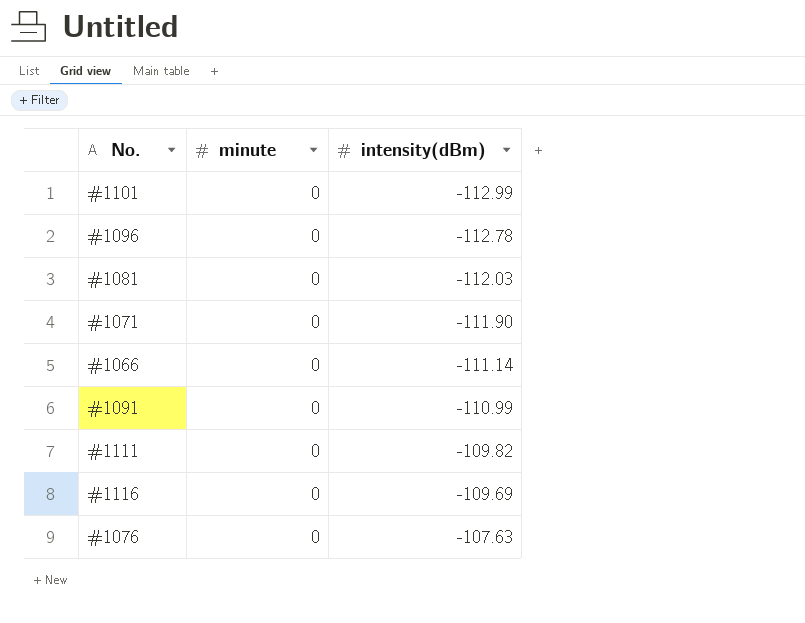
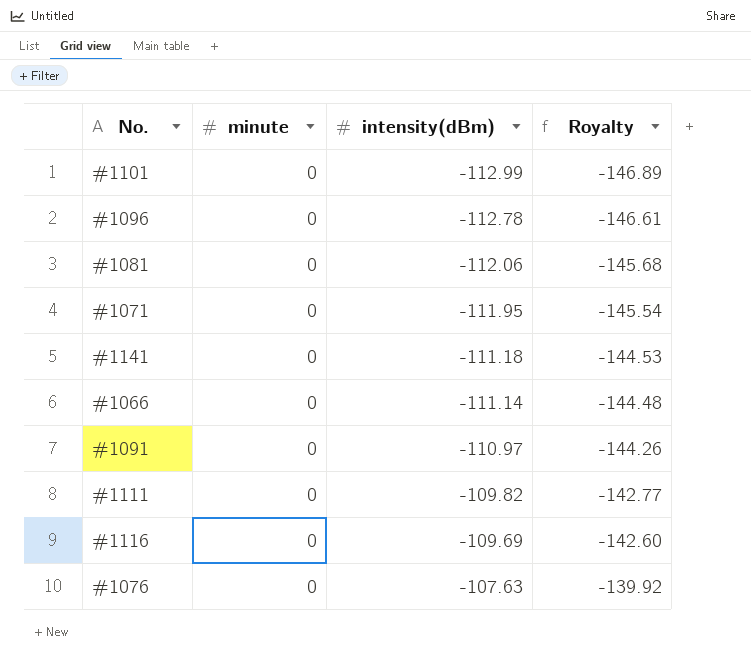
column Royalty | formula: none -> [intensity(dBm)] * 1.3
#1081 | intensity(dBm): -112.03 -> -112.06
#1071 | intensity(dBm): -111.90 -> -111.95
row #1141: none -> 0 | -111.18 | -144.53
#1091 | intensity(dBm): -110.99 -> -110.97

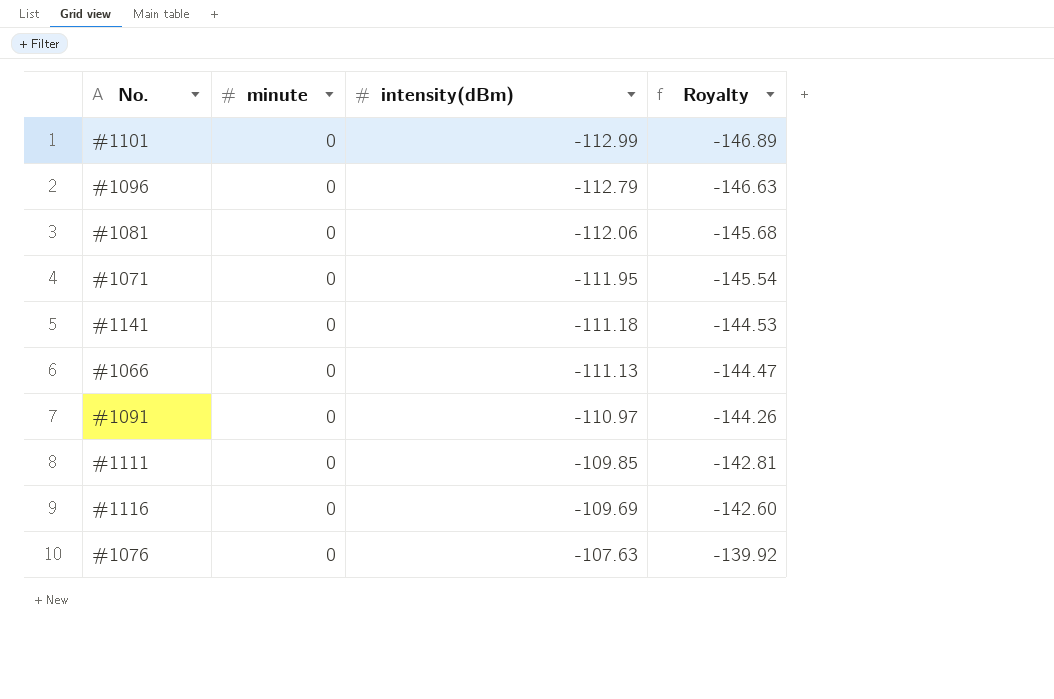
#1096 | intensity(dBm): -112.78 -> -112.79
#1096 | Royalty: -146.61 -> -146.63
#1066 | intensity(dBm): -111.14 -> -111.13
#1066 | Royalty: -144.48 -> -144.47
#1111 | intensity(dBm): -109.82 -> -109.85
#1111 | Royalty: -142.77 -> -142.81

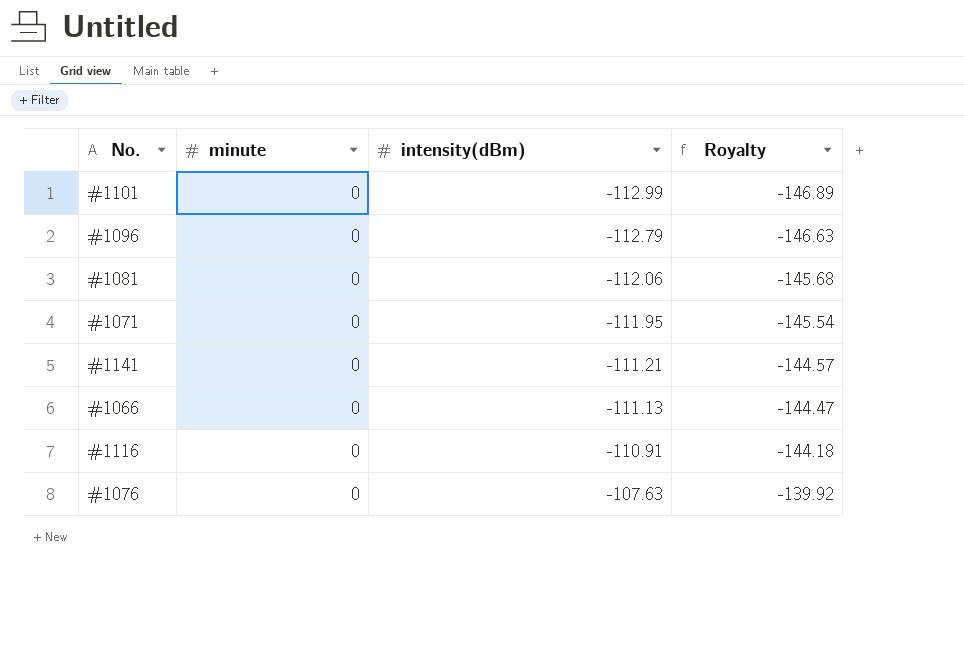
row #1091: 0 | -110.97 | -144.26 -> none
row #1111: 0 | -109.85 | -142.81 -> none
#1141 | intensity(dBm): -111.18 -> -111.21
#1141 | Royalty: -144.53 -> -144.57
#1116 | intensity(dBm): -109.69 -> -110.91
#1116 | Royalty: -142.60 -> -144.18

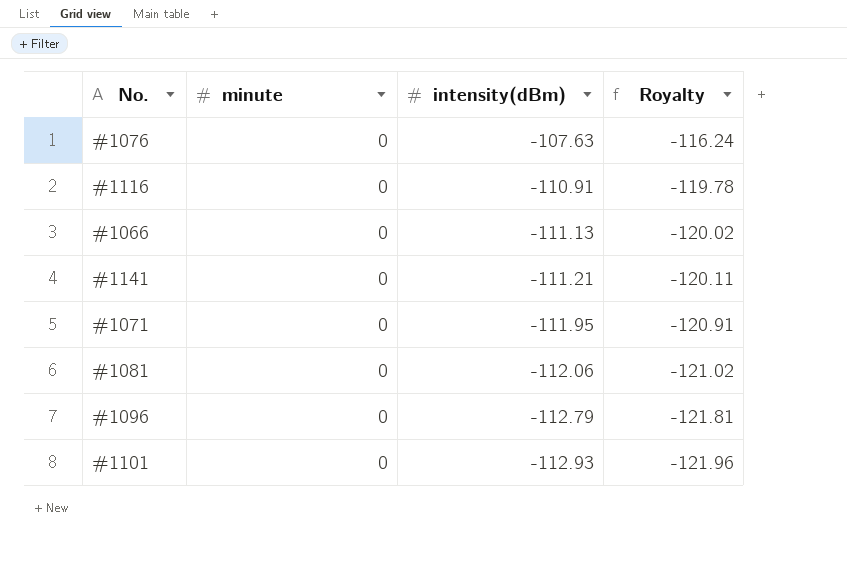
row order: intensity(dBm) ascending -> intensity(dBm) descending
column Royalty | formula: [intensity(dBm)] * 1.3 -> [intensity(dBm)] * 1.08
#1101 | intensity(dBm): -112.99 -> -112.93

